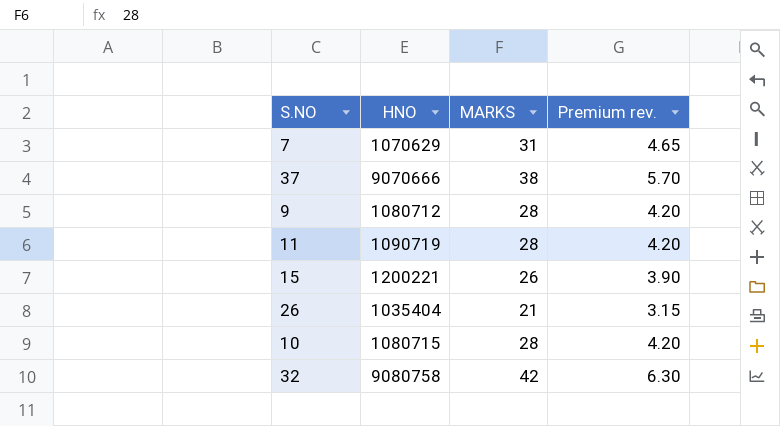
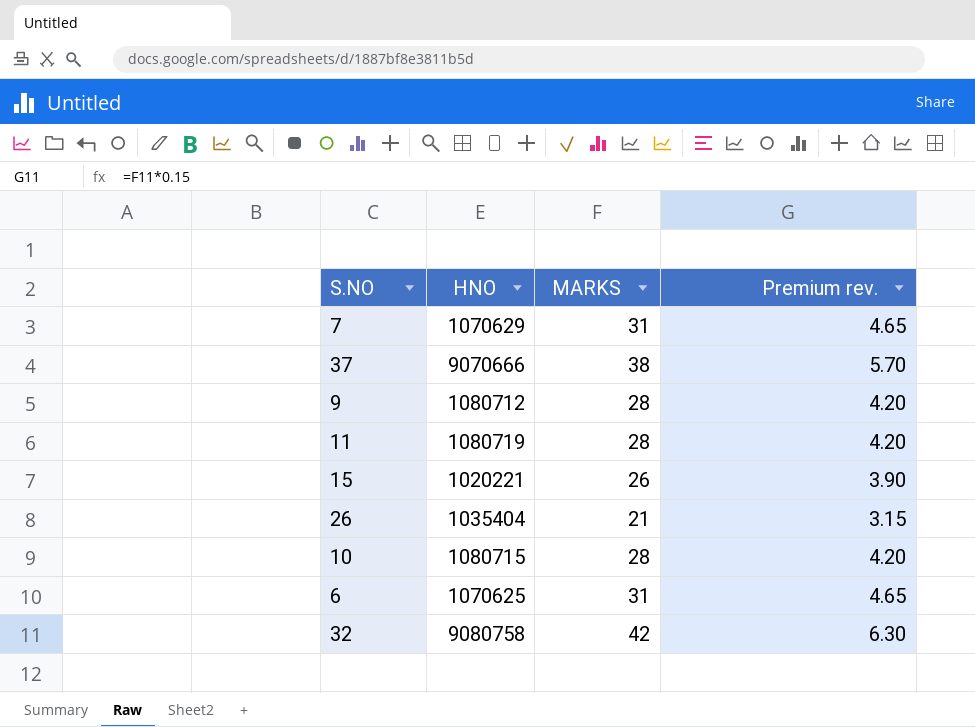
11 | HNO: 1090719 -> 1080719
15 | HNO: 1200221 -> 1020221
row 6: none -> 1070625 | 31 | 4.65

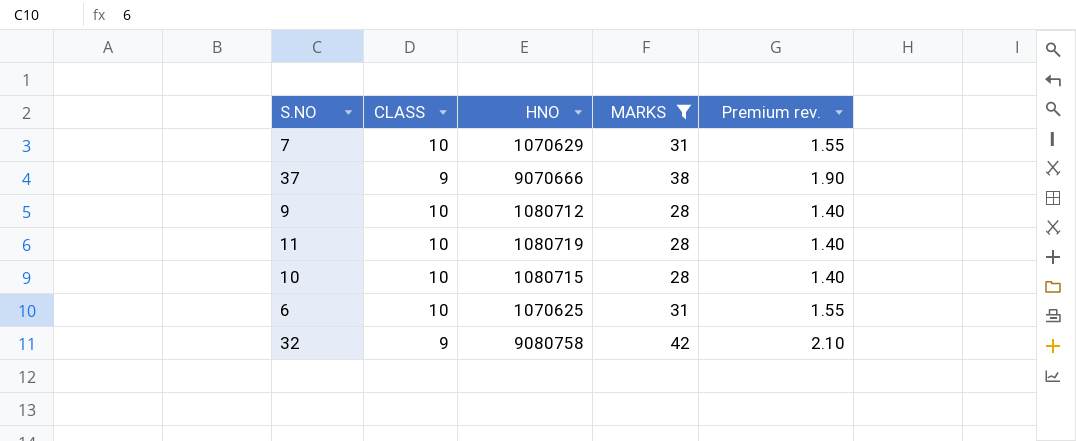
filter: none -> MARKS >= 28
column CLASS | position: none -> 2
column Premium rev. | formula: [MARKS] * 0.15 -> [MARKS] * 0.05

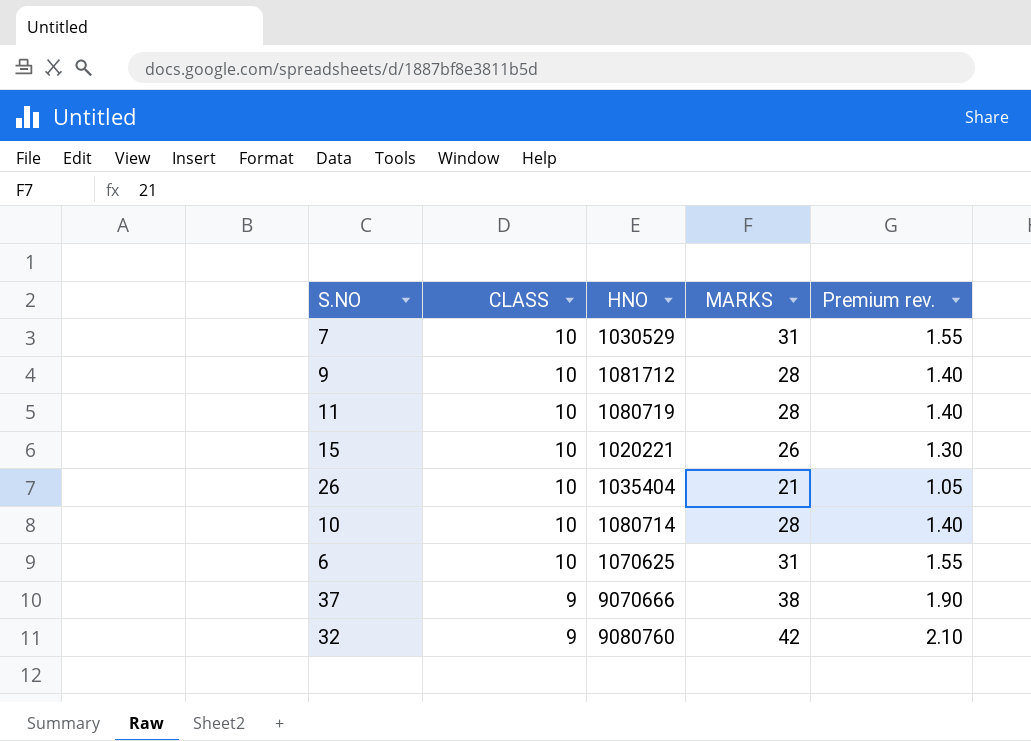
filter: MARKS >= 28 -> none
row order: none -> CLASS descending
7 | HNO: 1070629 -> 1030529
9 | HNO: 1080712 -> 1081712
10 | HNO: 1080715 -> 1080714
32 | HNO: 9080758 -> 9080760

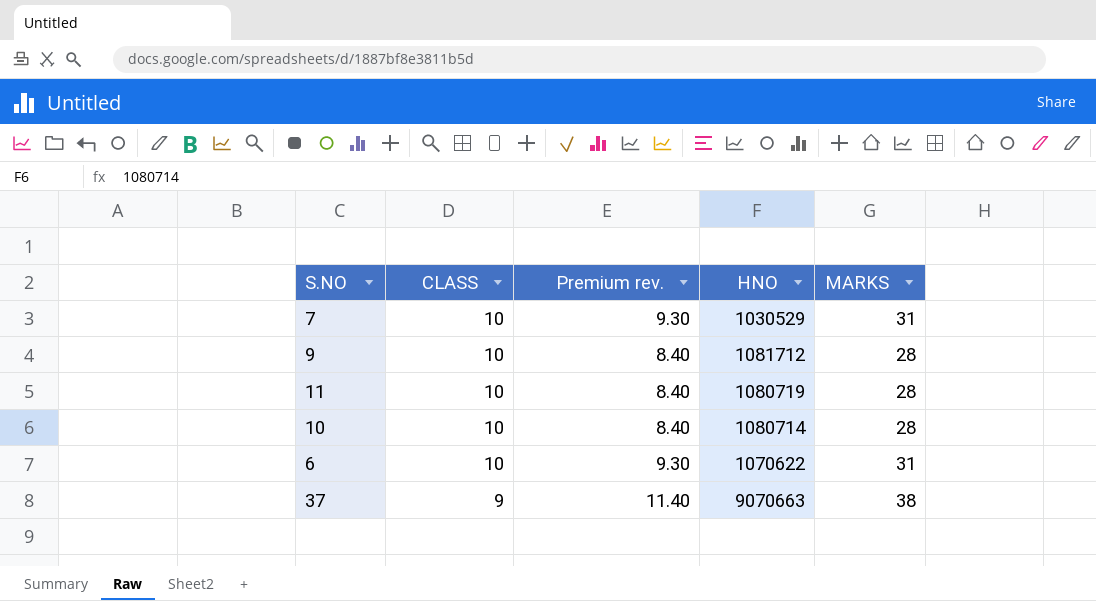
column Premium rev. | formula: [MARKS] * 0.05 -> [MARKS] * 0.3
column Premium rev. | position: 5 -> 3
row 15: 10 | 1020221 | 26 | 1.30 -> none
row 26: 10 | 1035404 | 21 | 1.05 -> none
row 32: 9 | 9080760 | 42 | 2.10 -> none
6 | HNO: 1070625 -> 1070622
37 | HNO: 9070666 -> 9070663

